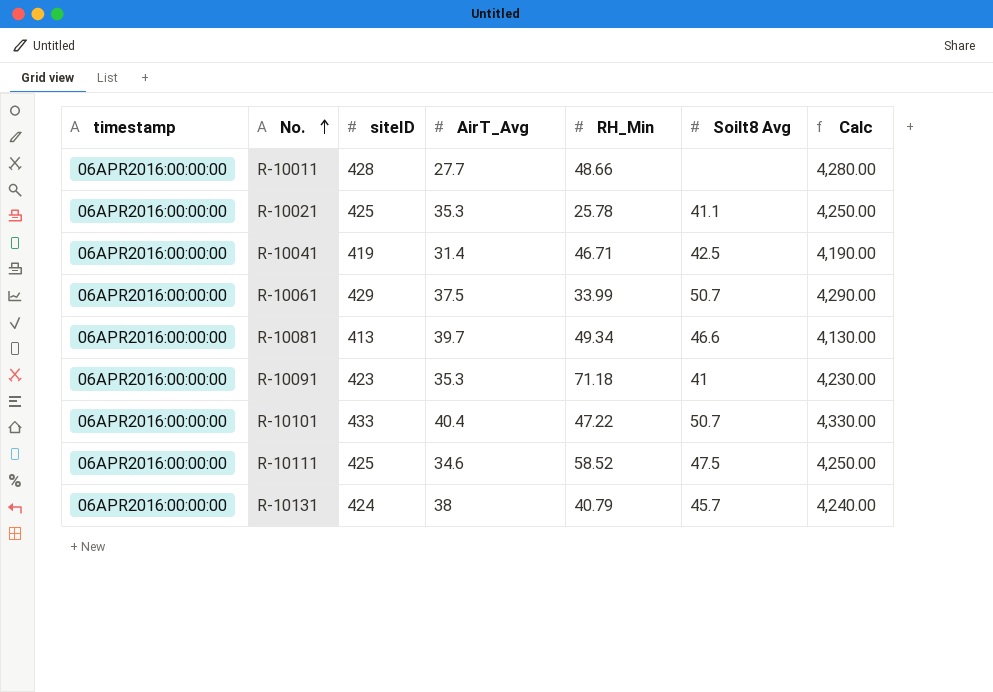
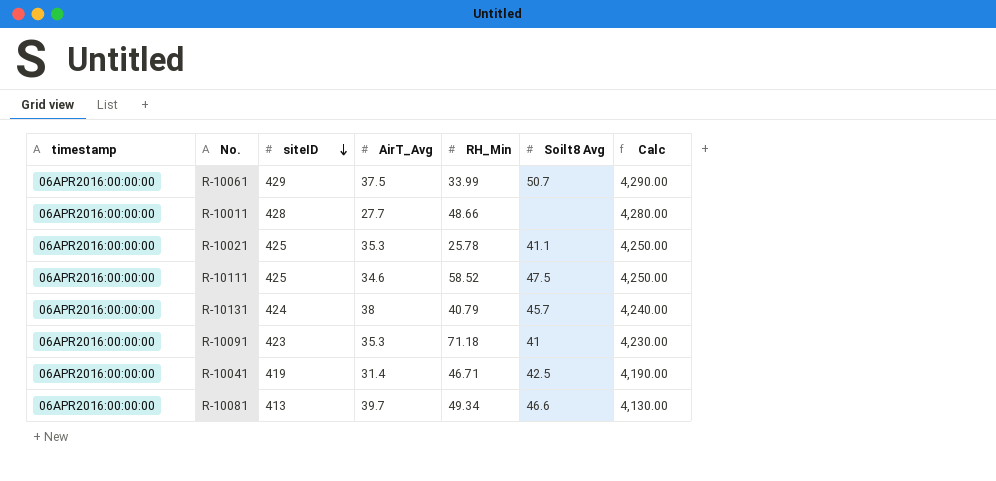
row order: No. ascending -> siteID descending
row R-10101: 06APR2016:00:00:00 | 433 | 40.4 | 47.22 | 50.7 | 4,330.00 -> none

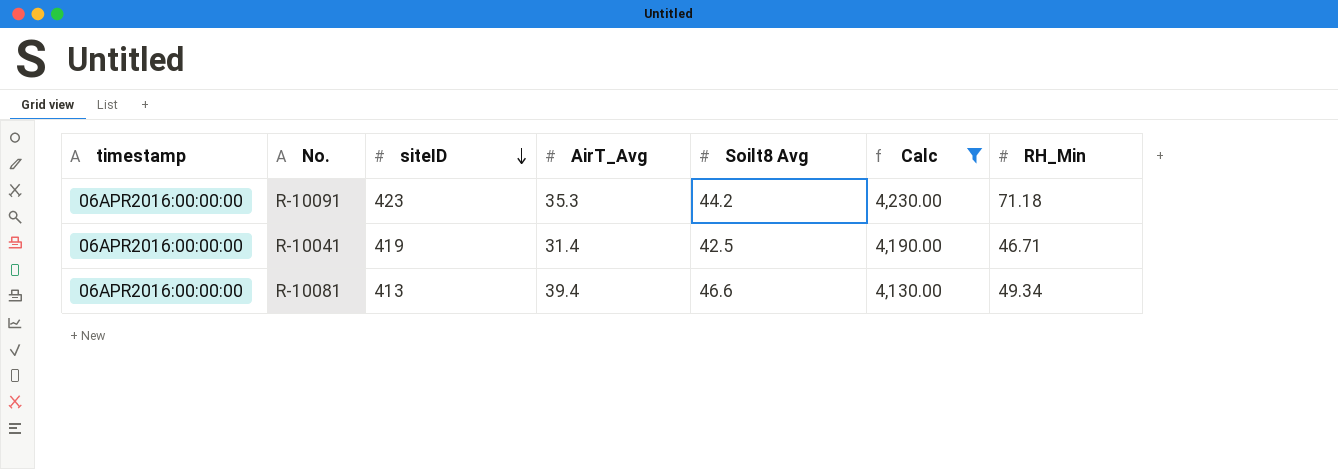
filter: none -> Calc <= 4,230.00
column RH_Min | position: 5 -> 7
R-10091 | Soilt8 Avg: 41 -> 44.2
R-10081 | AirT_Avg: 39.7 -> 39.4

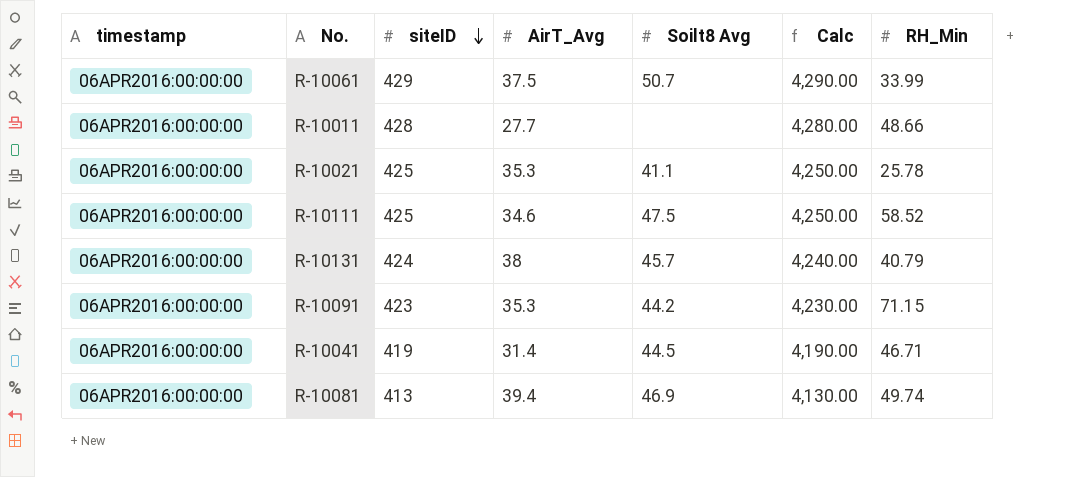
filter: Calc <= 4,230.00 -> none
R-10091 | RH_Min: 71.18 -> 71.15
R-10041 | Soilt8 Avg: 42.5 -> 44.5
R-10081 | Soilt8 Avg: 46.6 -> 46.9
R-10081 | RH_Min: 49.34 -> 49.74

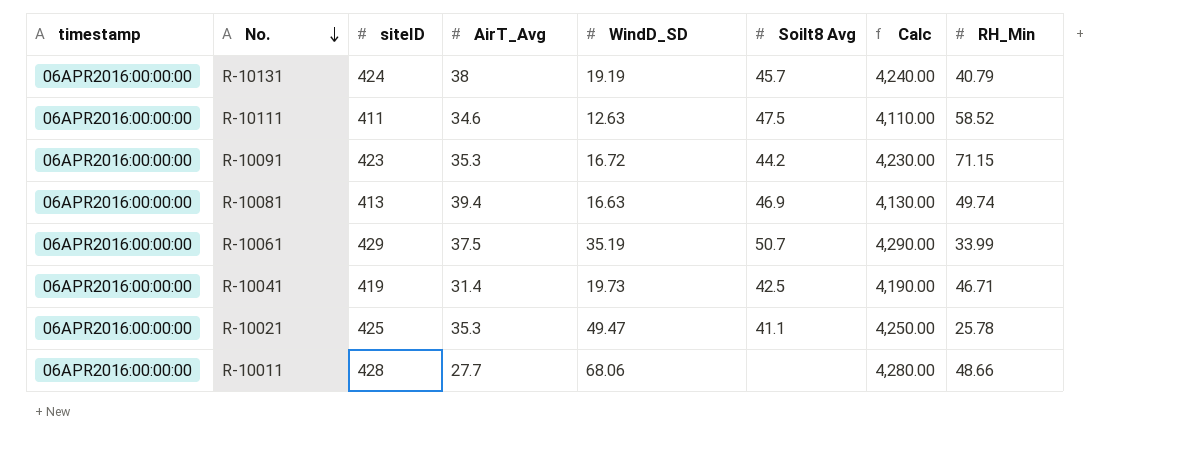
row order: siteID descending -> No. descending
column WindD_SD | position: none -> 5
R-10111 | siteID: 425 -> 411
R-10111 | Calc: 4,250.00 -> 4,110.00
R-10041 | Soilt8 Avg: 44.5 -> 42.5

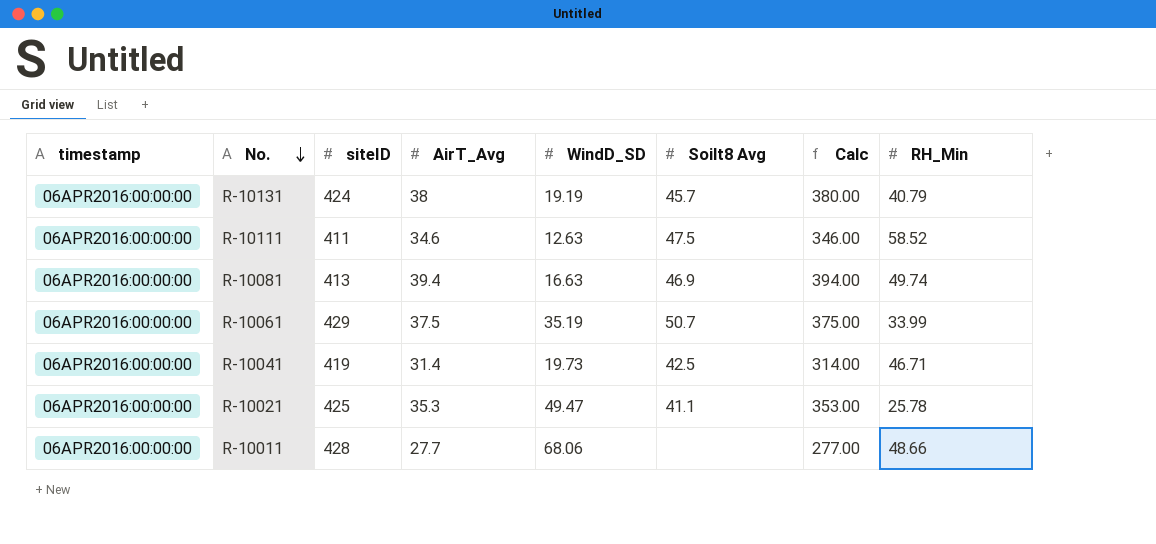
column Calc | formula: [siteID] * 10 -> [AirT_Avg] * 10
row R-10091: 06APR2016:00:00:00 | 423 | 35.3 | 16.72 | 44.2 | 4,230.00 | 71.15 -> none

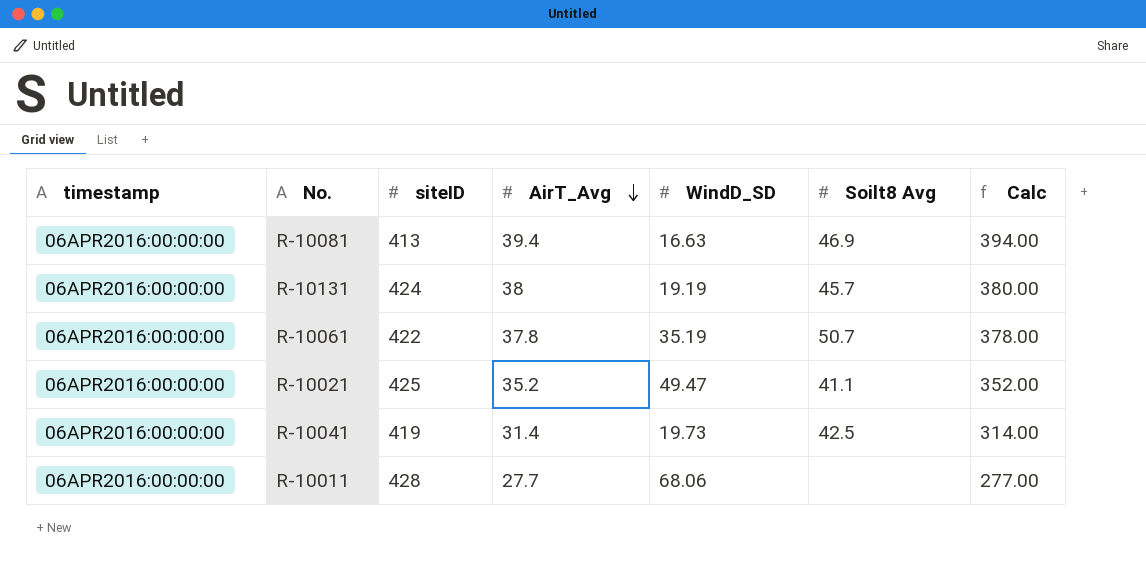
row order: No. descending -> AirT_Avg descending
column RH_Min | position: 8 -> none
row R-10111: 06APR2016:00:00:00 | 411 | 34.6 | 12.63 | 47.5 | 346.00 | 58.52 -> none
R-10061 | siteID: 429 -> 422
R-10061 | AirT_Avg: 37.5 -> 37.8
R-10061 | Calc: 375.00 -> 378.00
R-10021 | AirT_Avg: 35.3 -> 35.2
R-10021 | Calc: 353.00 -> 352.00

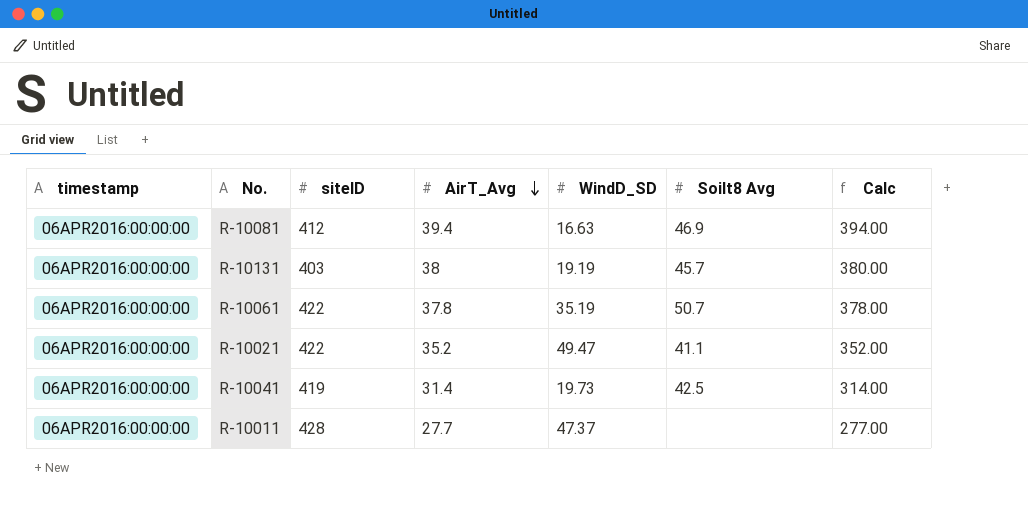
R-10081 | siteID: 413 -> 412
R-10131 | siteID: 424 -> 403
R-10021 | siteID: 425 -> 422
R-10011 | WindD_SD: 68.06 -> 47.37

